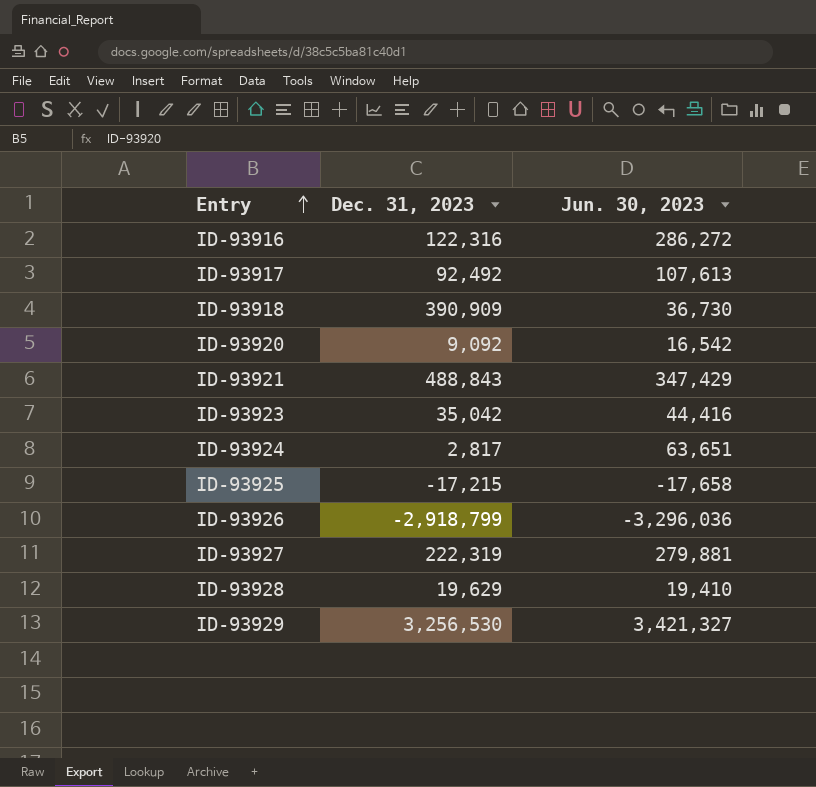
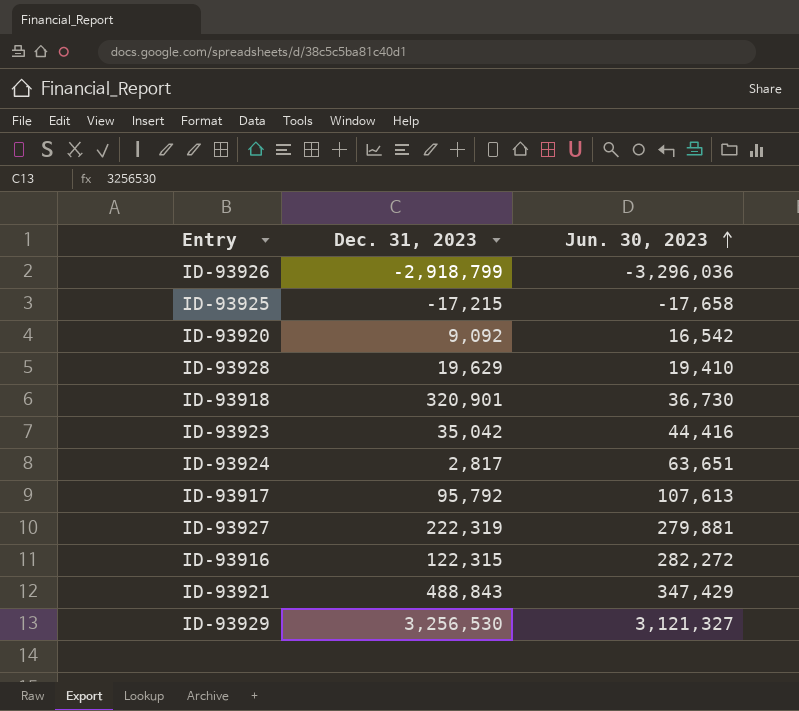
row order: Entry ascending -> Jun. 30, 2023 ascending
ID-93918 | Dec. 31, 2023: 390,909 -> 320,901
ID-93917 | Dec. 31, 2023: 92,492 -> 95,792
ID-93916 | Dec. 31, 2023: 122,316 -> 122,315
ID-93916 | Jun. 30, 2023: 286,272 -> 282,272
ID-93929 | Jun. 30, 2023: 3,421,327 -> 3,121,327

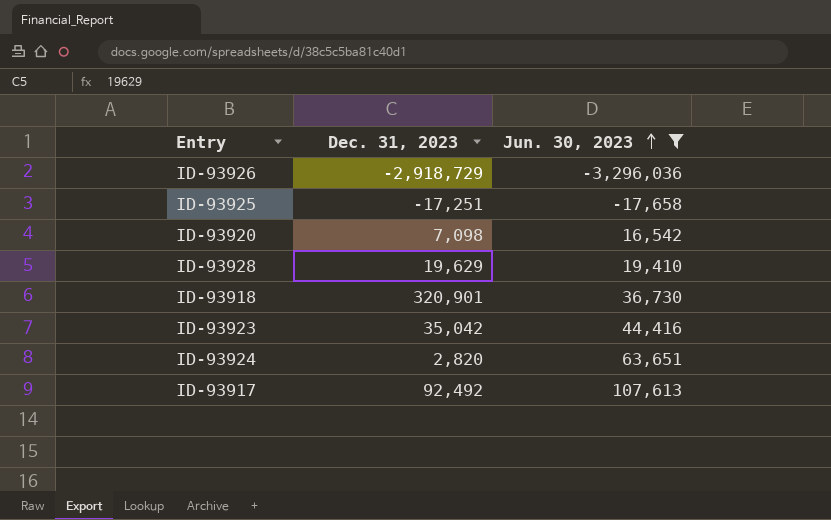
filter: none -> Jun. 30, 2023 <= 107,613
ID-93926 | Dec. 31, 2023: -2,918,799 -> -2,918,729
ID-93925 | Dec. 31, 2023: -17,215 -> -17,251
ID-93920 | Dec. 31, 2023: 9,092 -> 7,098
ID-93924 | Dec. 31, 2023: 2,817 -> 2,820
ID-93917 | Dec. 31, 2023: 95,792 -> 92,492

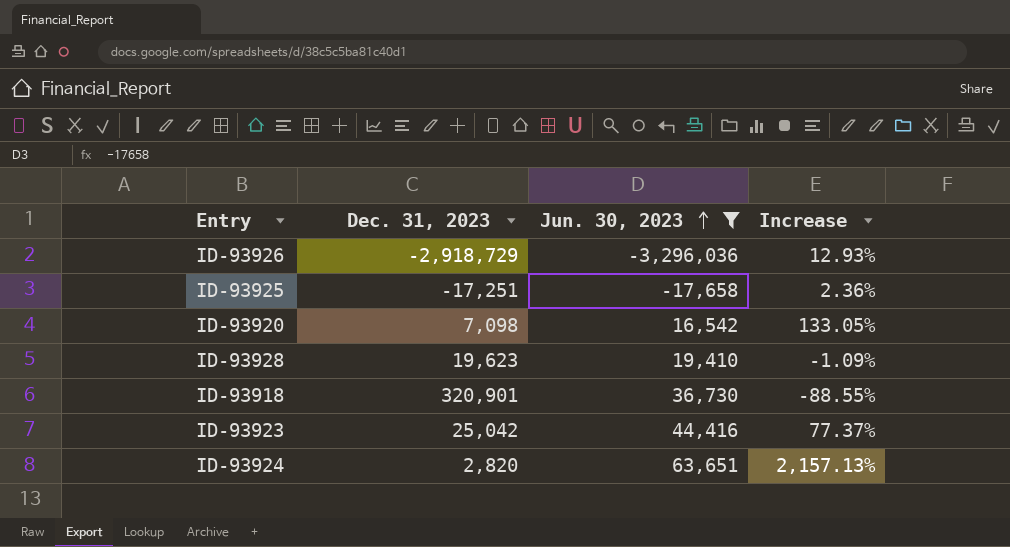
column Increase | formula: none -> ([Jun. 30, 2023] - [Dec. 31, 2023]) / [Dec. 31, 2023]
row ID-93917: 92,492 | 107,613 -> none
ID-93928 | Dec. 31, 2023: 19,629 -> 19,623
ID-93923 | Dec. 31, 2023: 35,042 -> 25,042

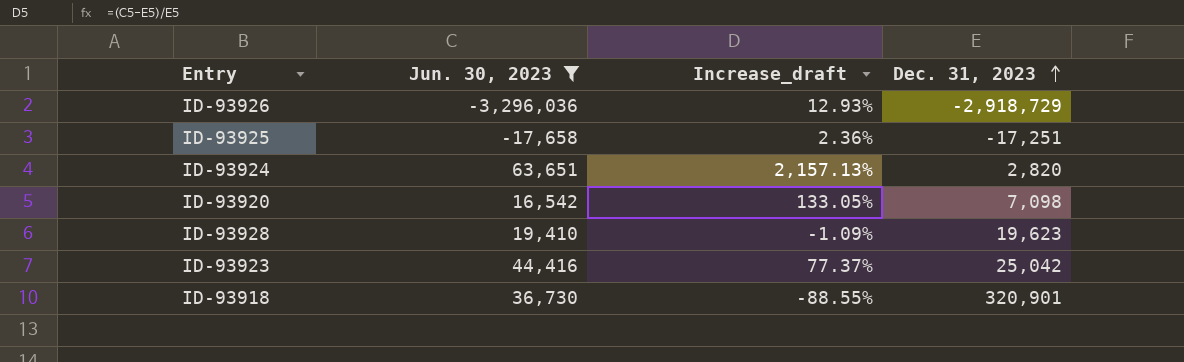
row order: Jun. 30, 2023 ascending -> Dec. 31, 2023 ascending
column name: Increase -> Increase_draft
column Dec. 31, 2023 | position: 2 -> 4

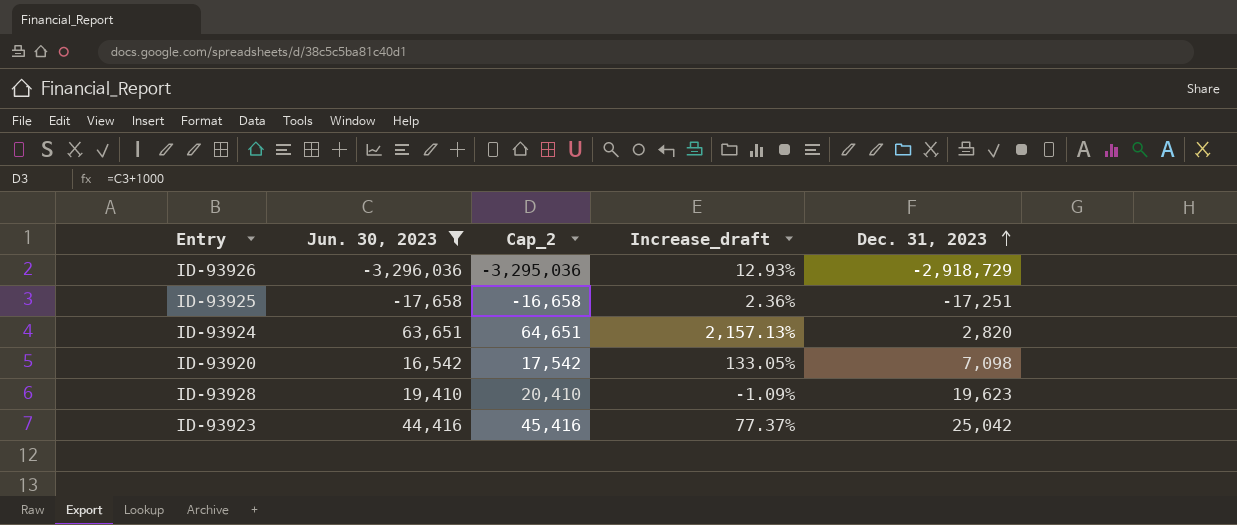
column Cap_2 | formula: none -> [Jun. 30, 2023] + 1000
row ID-93918: 36,730 | -88.55% | 320,901 -> none

